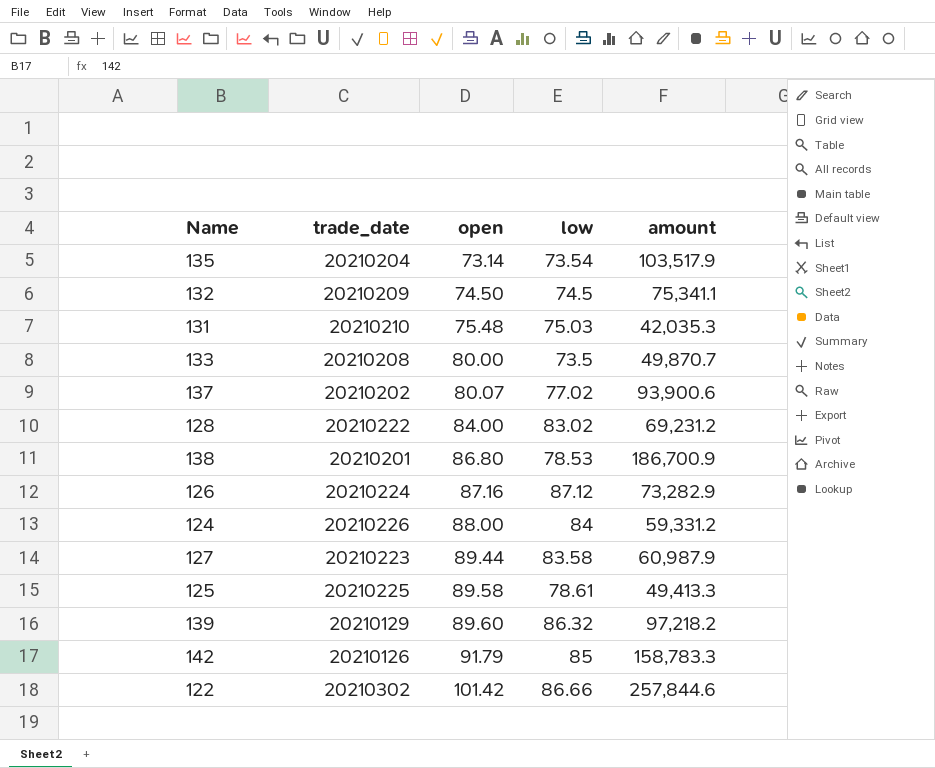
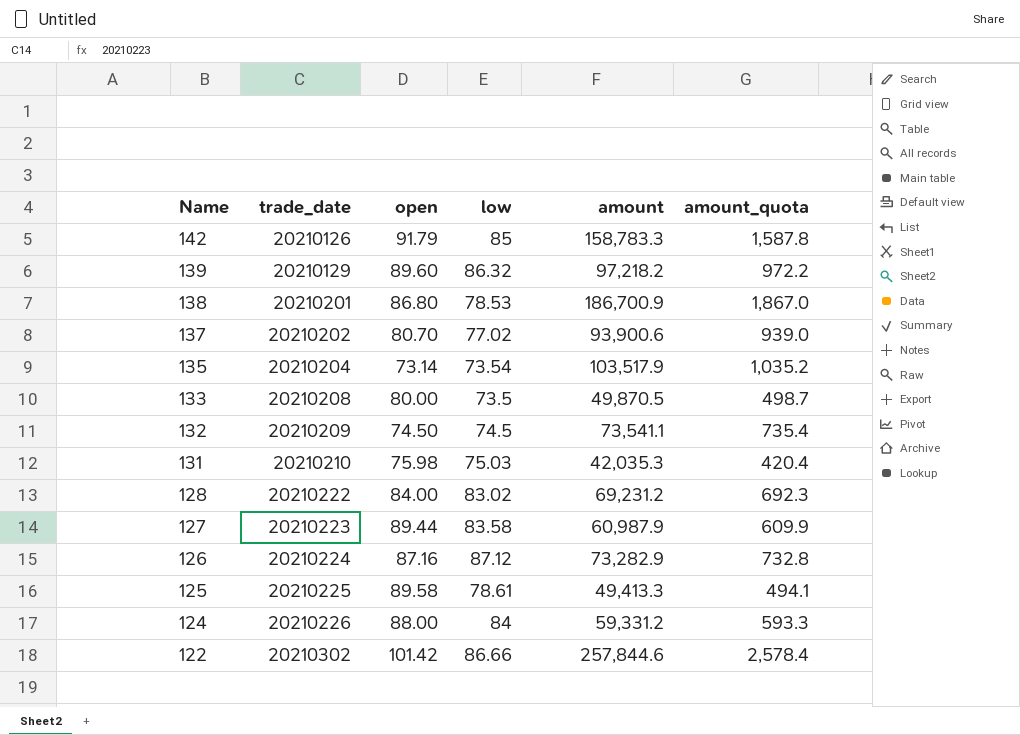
row order: open ascending -> Name descending
column amount_quota | formula: none -> [amount] * 0.01
137 | open: 80.07 -> 80.70
133 | amount: 49,870.7 -> 49,870.5
132 | amount: 75,341.1 -> 73,541.1
131 | open: 75.48 -> 75.98

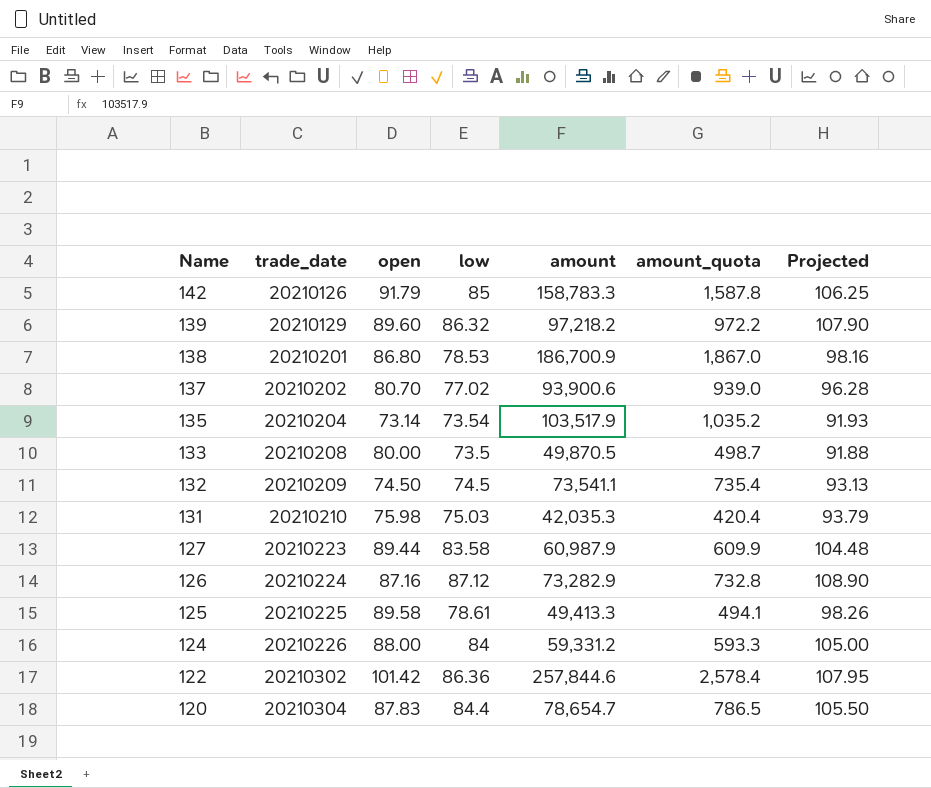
column Projected | formula: none -> [low] * 1.25
row 128: 20210222 | 84.00 | 83.02 | 69,231.2 | 692.3 -> none
122 | low: 86.66 -> 86.36
row 120: none -> 20210304 | 87.83 | 84.4 | 78,654.7 | 786.5 | 105.50

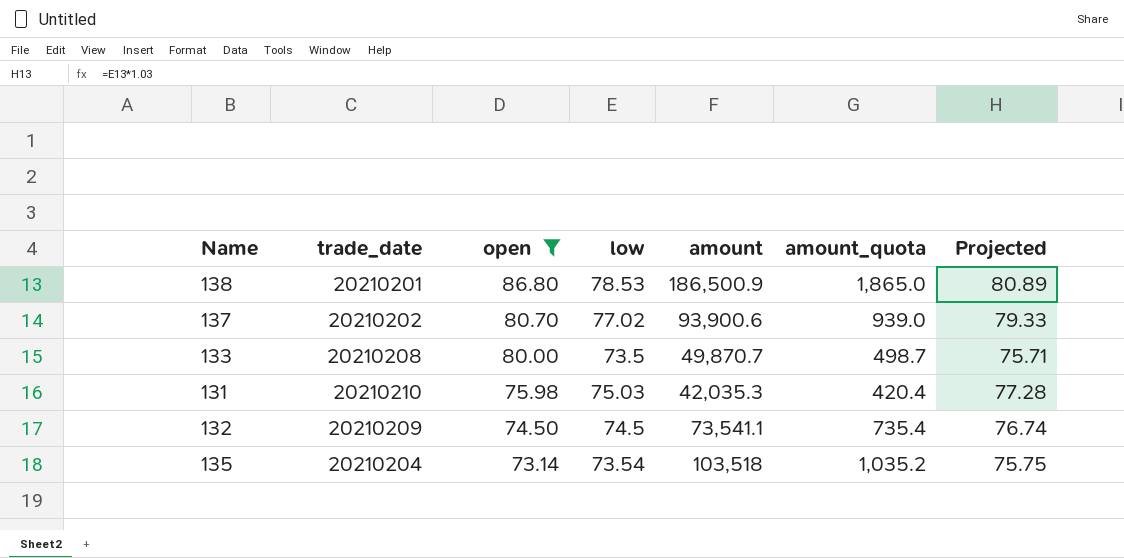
filter: none -> open <= 86.80
row order: Name descending -> open descending
column Projected | formula: [low] * 1.25 -> [low] * 1.03
138 | amount: 186,700.9 -> 186,500.9
138 | amount_quota: 1,867.0 -> 1,865.0
133 | amount: 49,870.5 -> 49,870.7
135 | amount: 103,517.9 -> 103,518

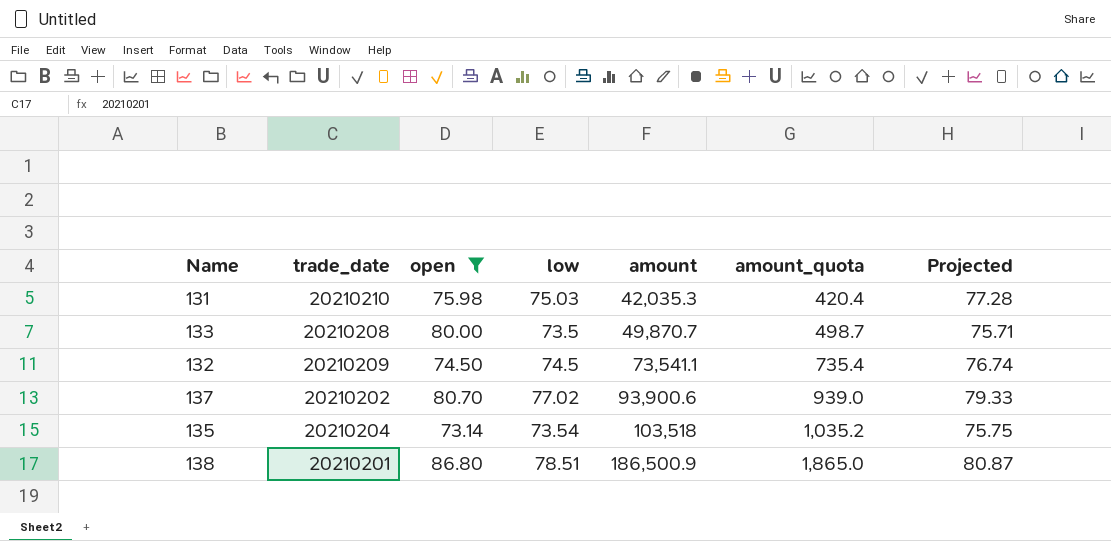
row order: open descending -> amount ascending
138 | low: 78.53 -> 78.51
138 | Projected: 80.89 -> 80.87

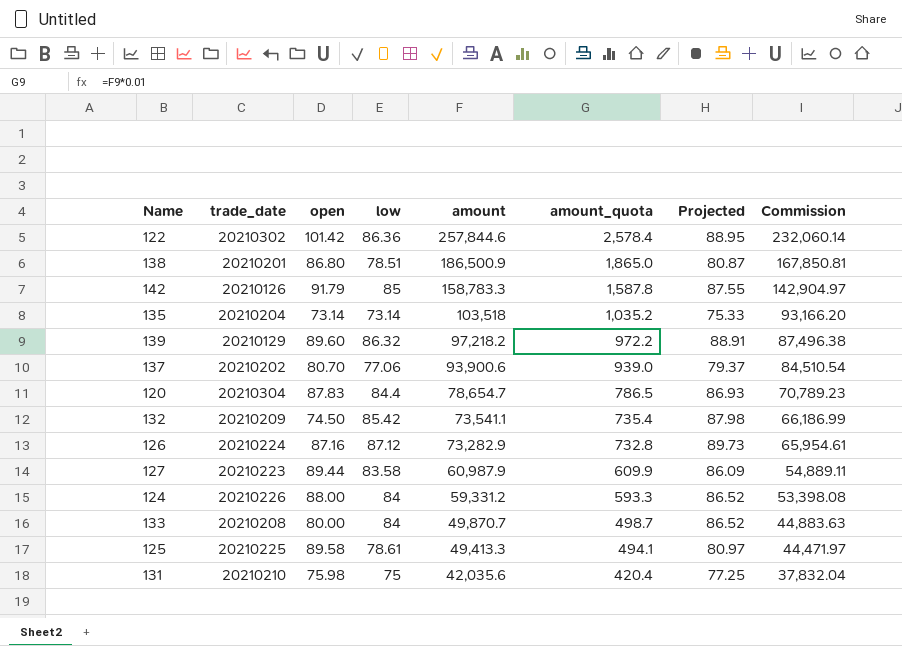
filter: open <= 86.80 -> none
row order: amount ascending -> amount descending
column Commission | formula: none -> [amount] * 0.9
135 | low: 73.54 -> 73.14
135 | Projected: 75.75 -> 75.33
137 | low: 77.02 -> 77.06
137 | Projected: 79.33 -> 79.37
132 | low: 74.5 -> 85.42
132 | Projected: 76.74 -> 87.98
133 | low: 73.5 -> 84
133 | Projected: 75.71 -> 86.52
131 | low: 75.03 -> 75
131 | amount: 42,035.3 -> 42,035.6
131 | Projected: 77.28 -> 77.25

